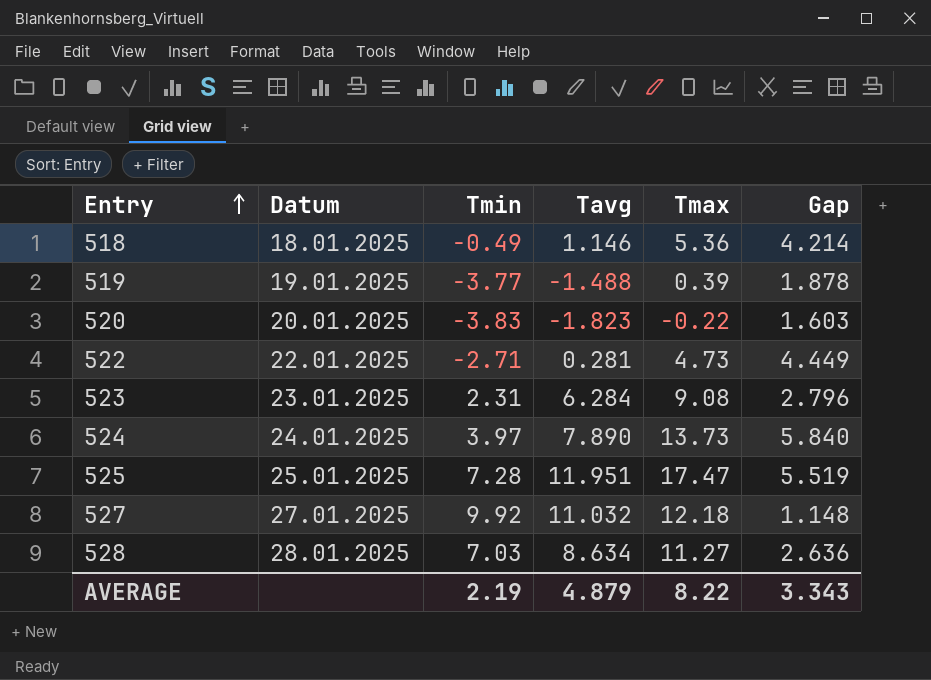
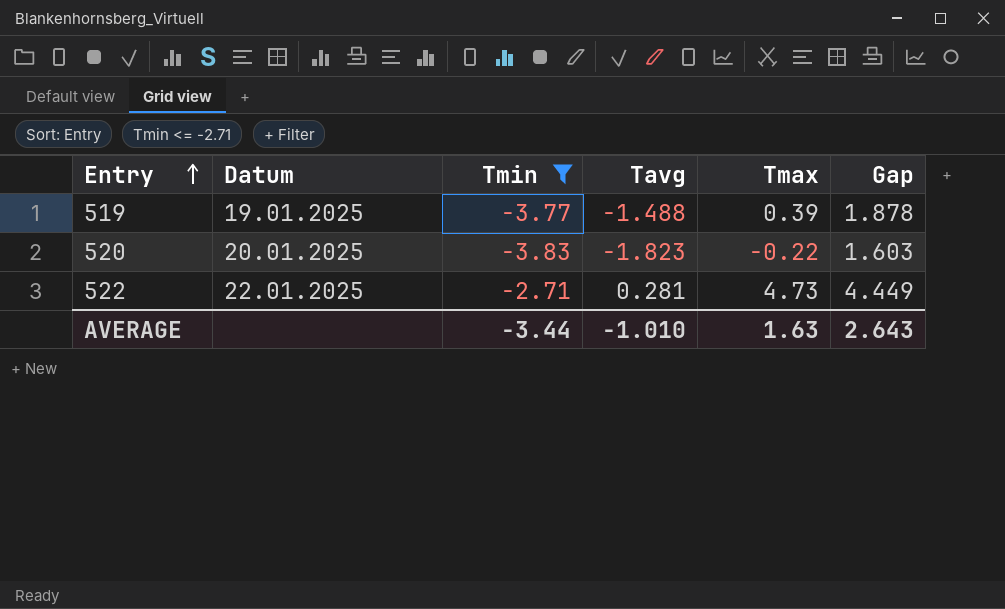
filter: none -> Tmin <= -2.71
AVERAGE | Tmin: 2.19 -> -3.44
AVERAGE | Tavg: 4.879 -> -1.010
AVERAGE | Tmax: 8.22 -> 1.63
AVERAGE | Gap: 3.343 -> 2.643

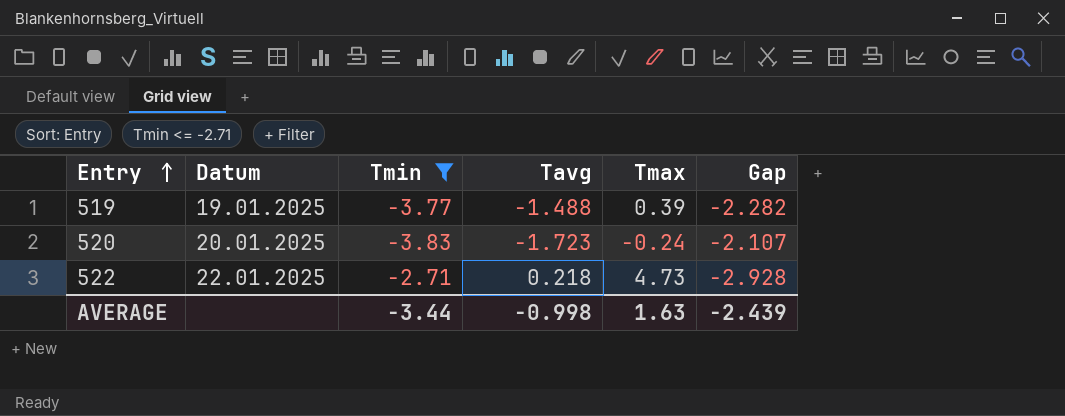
column Gap | formula: [Tmax] - [Tavg] -> [Tmin] - [Tavg]
520 | Tavg: -1.823 -> -1.723
520 | Tmax: -0.22 -> -0.24
522 | Tavg: 0.281 -> 0.218
AVERAGE | Tavg: -1.010 -> -0.998
AVERAGE | Gap: 2.643 -> -2.439

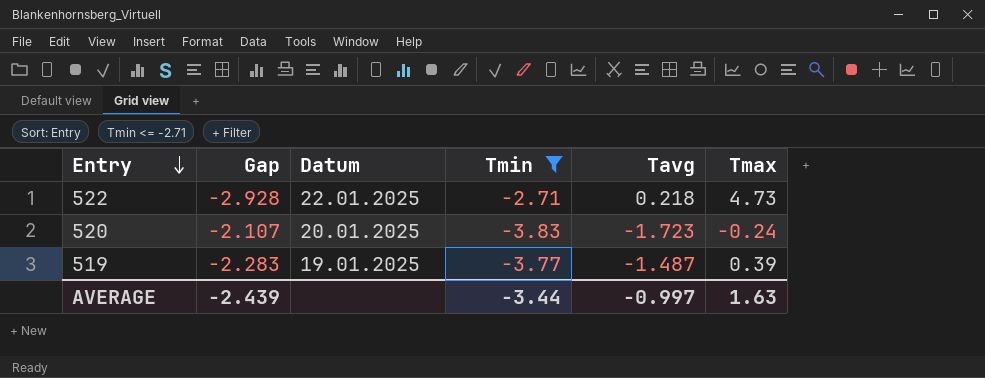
row order: Entry ascending -> Entry descending
column Gap | position: 6 -> 2
519 | Gap: -2.282 -> -2.283
519 | Tavg: -1.488 -> -1.487
AVERAGE | Tavg: -0.998 -> -0.997

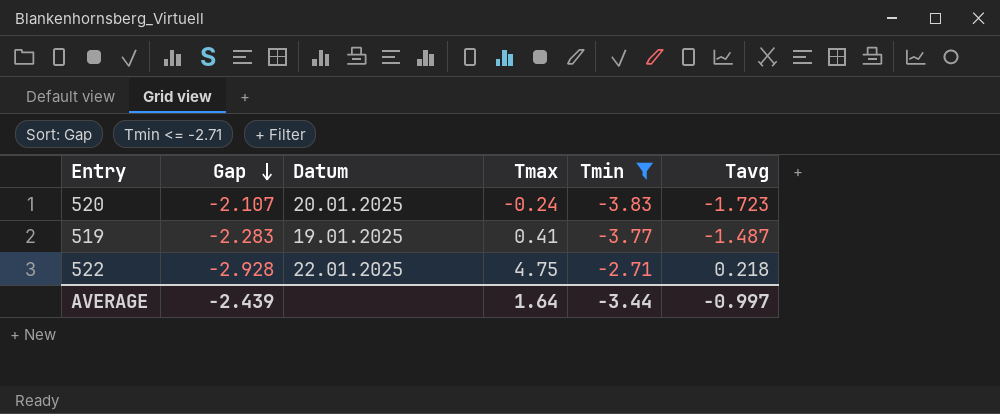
row order: Entry descending -> Gap descending
column Tmax | position: 6 -> 4
519 | Tmax: 0.39 -> 0.41
522 | Tmax: 4.73 -> 4.75
AVERAGE | Tmax: 1.63 -> 1.64

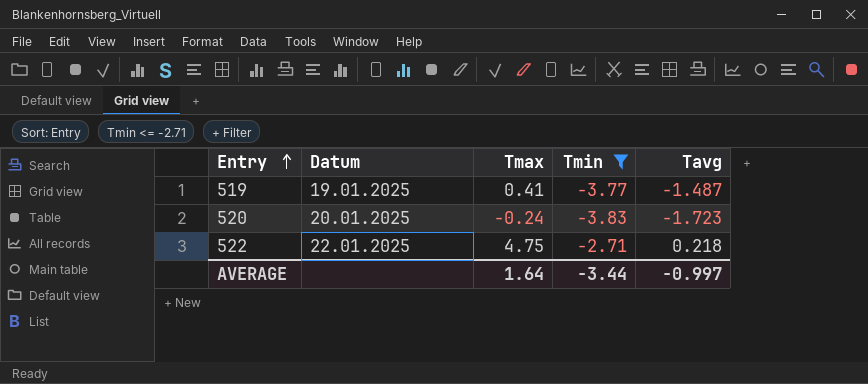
row order: Gap descending -> Entry ascending
column Gap | formula: [Tmin] - [Tavg] -> none

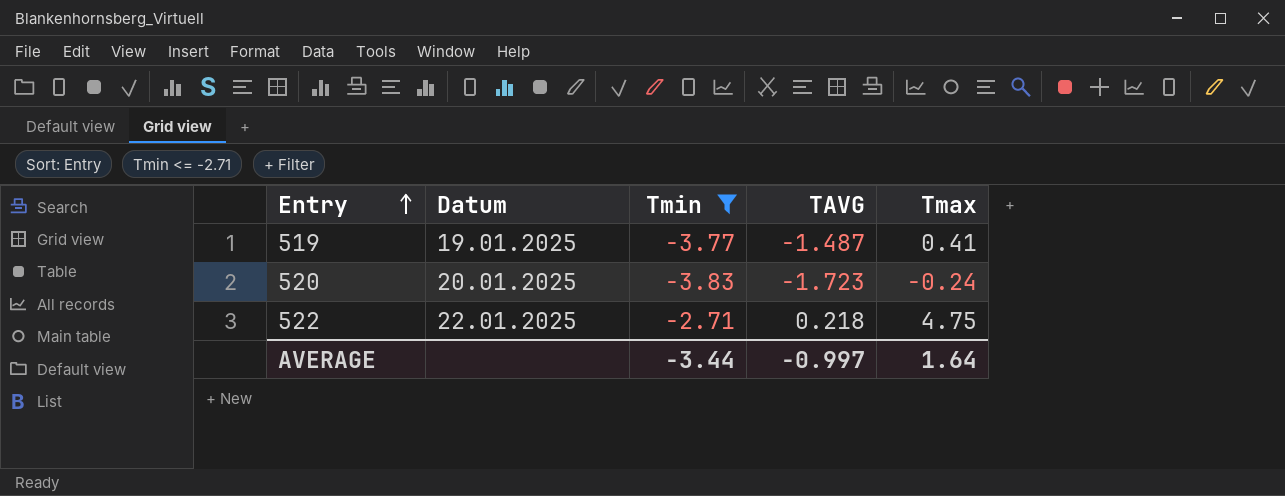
column name: Tavg -> TAVG
column Tmax | position: 3 -> 5

